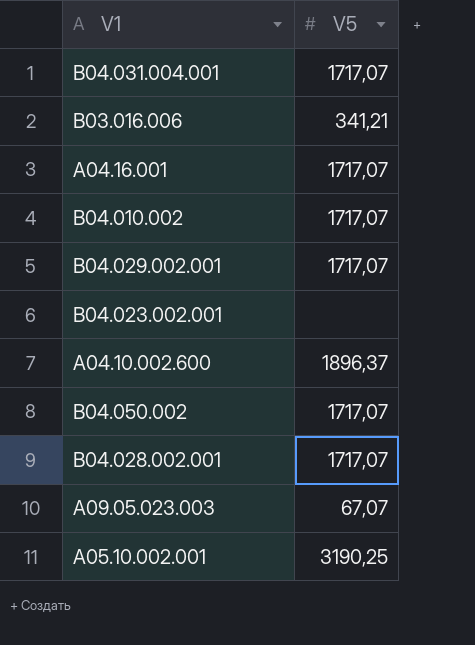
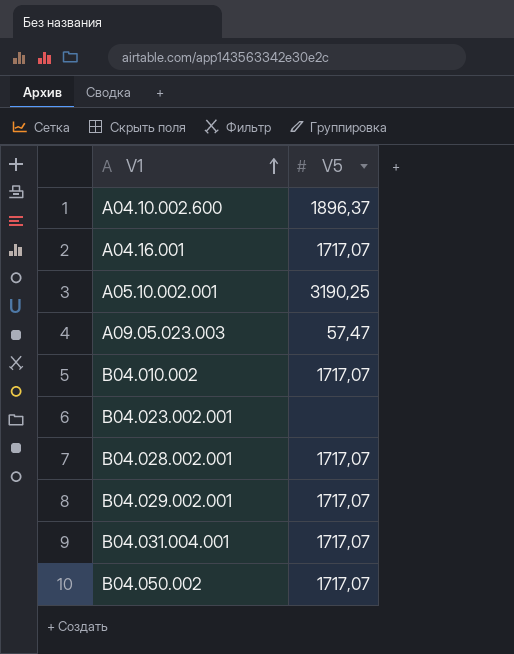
row order: none -> V1 ascending
row B03.016.006: 341,21 -> none
A09.05.023.003 | V5: 67,07 -> 57,47

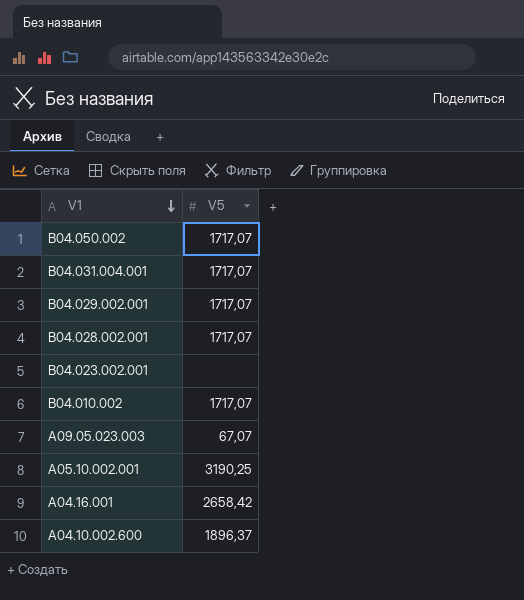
row order: V1 ascending -> V1 descending
A09.05.023.003 | V5: 57,47 -> 67,07
A04.16.001 | V5: 1717,07 -> 2658,42

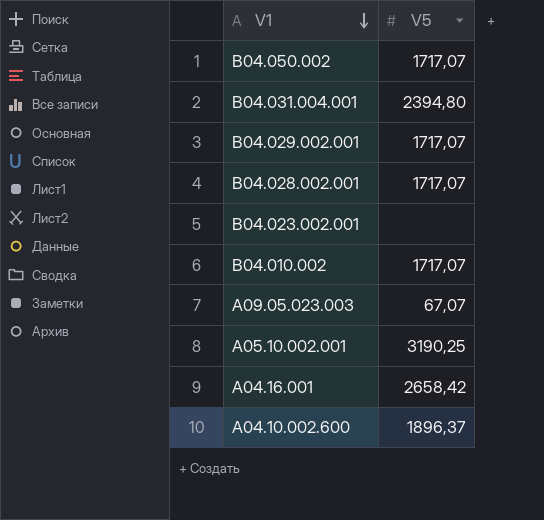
B04.031.004.001 | V5: 1717,07 -> 2394,80

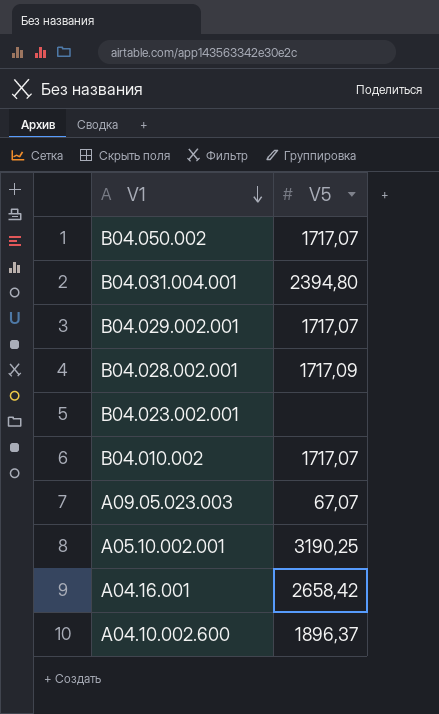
B04.028.002.001 | V5: 1717,07 -> 1717,09

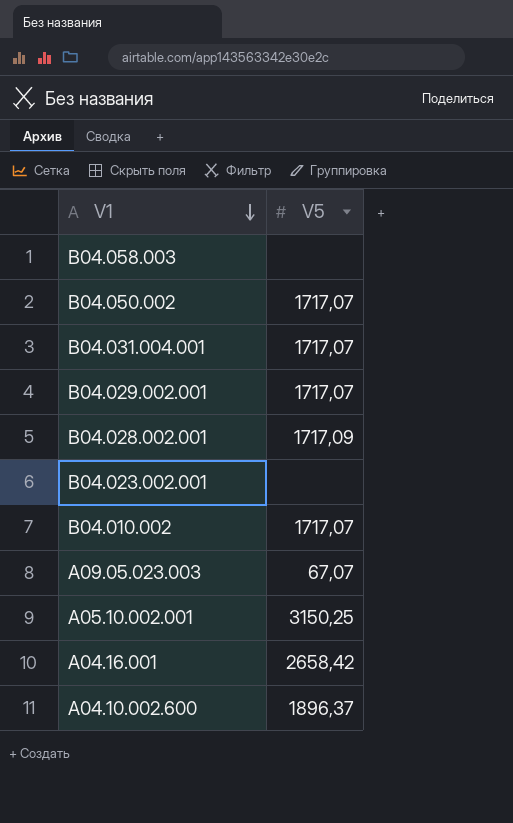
row B04.058.003: none -> none
B04.031.004.001 | V5: 2394,80 -> 1717,07
A05.10.002.001 | V5: 3190,25 -> 3150,25

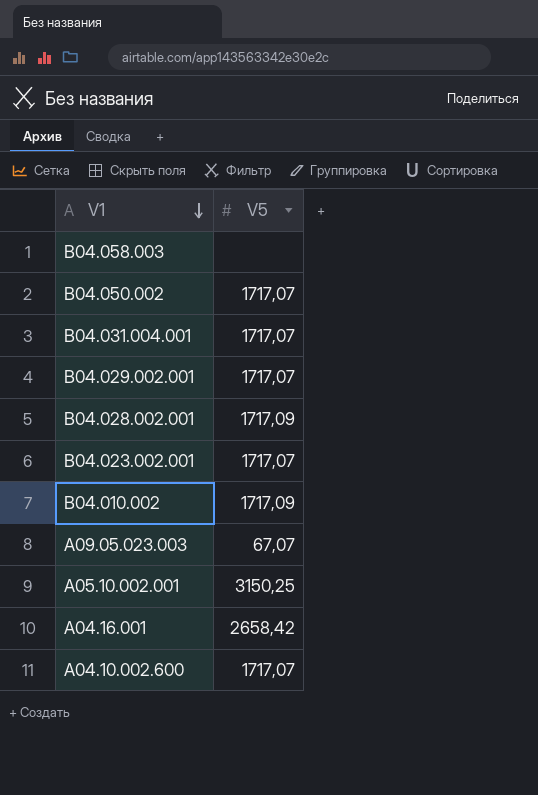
B04.023.002.001 | V5: none -> 1717,07
B04.010.002 | V5: 1717,07 -> 1717,09
A04.10.002.600 | V5: 1896,37 -> 1717,07

